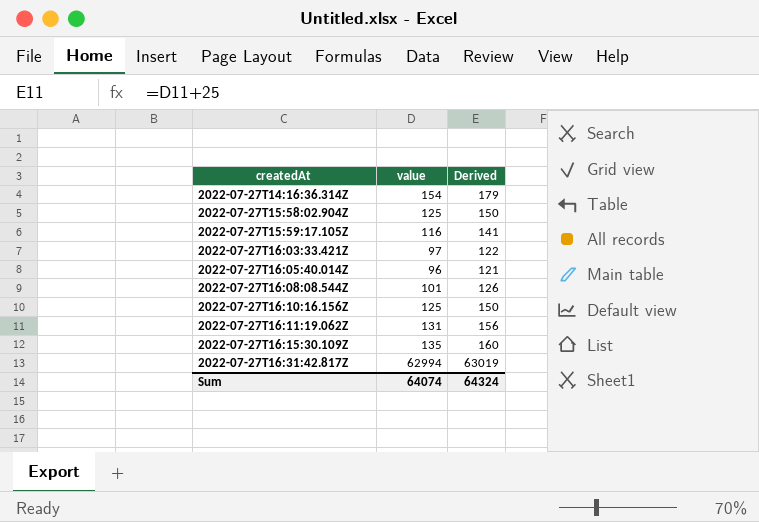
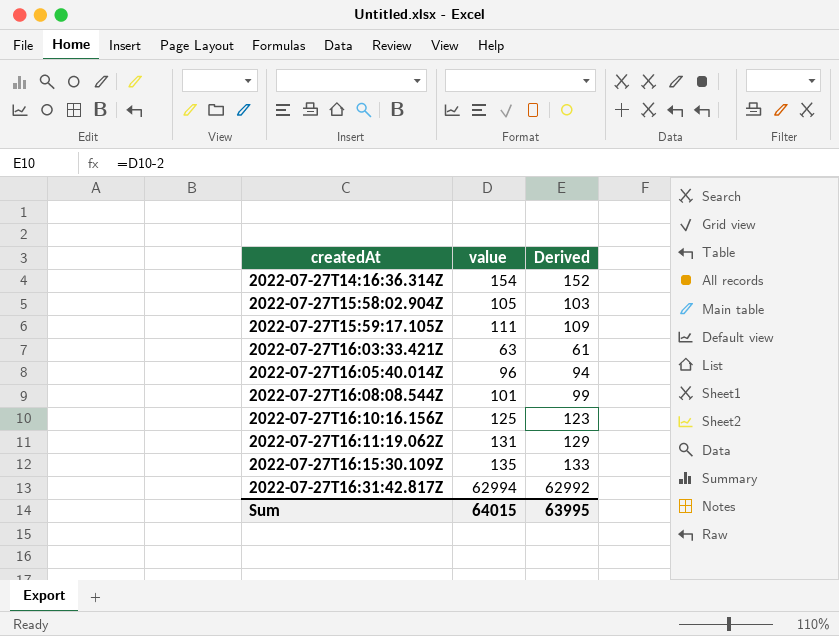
column Derived | formula: [value] + 25 -> [value] - 2
2022-07-27T15:58:02.904Z | value: 125 -> 105
2022-07-27T15:59:17.105Z | value: 116 -> 111
2022-07-27T16:03:33.421Z | value: 97 -> 63
Sum | value: 64074 -> 64015
Sum | Derived: 64324 -> 63995

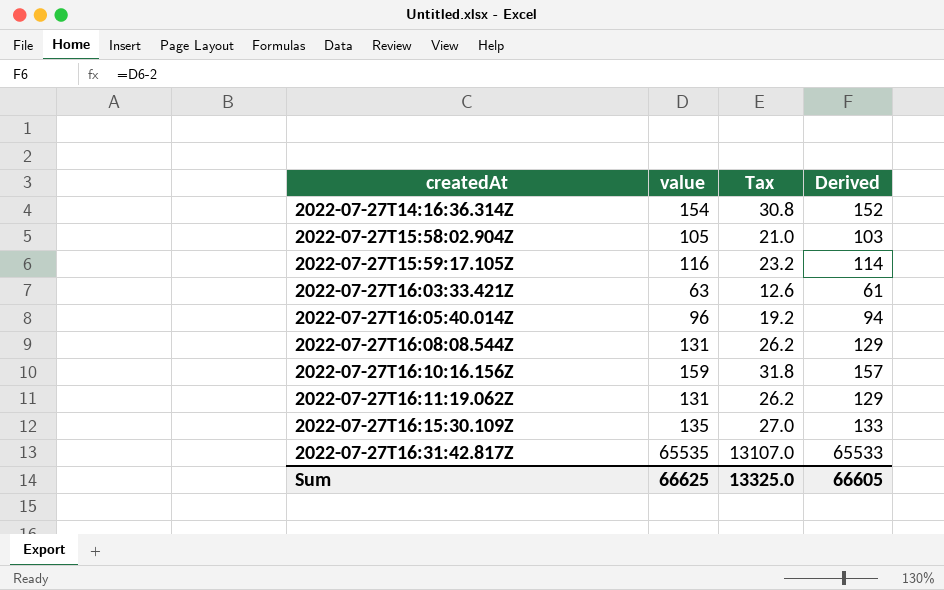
column Tax | formula: none -> [value] * 0.2
2022-07-27T15:59:17.105Z | value: 111 -> 116
2022-07-27T15:59:17.105Z | Derived: 109 -> 114
2022-07-27T16:08:08.544Z | value: 101 -> 131
2022-07-27T16:08:08.544Z | Derived: 99 -> 129
2022-07-27T16:10:16.156Z | value: 125 -> 159
2022-07-27T16:10:16.156Z | Derived: 123 -> 157
2022-07-27T16:31:42.817Z | value: 62994 -> 65535
2022-07-27T16:31:42.817Z | Derived: 62992 -> 65533
Sum | value: 64015 -> 66625
Sum | Derived: 63995 -> 66605

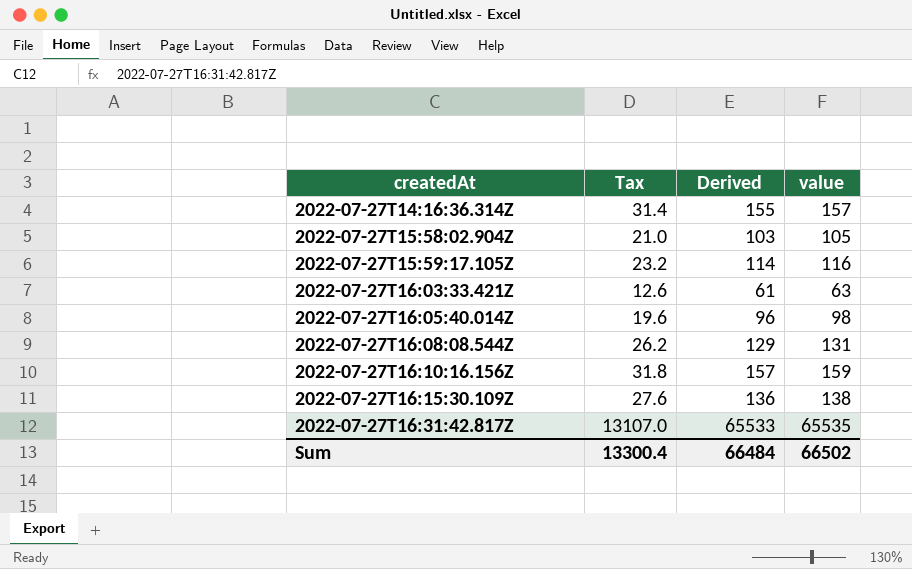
column value | position: 2 -> 4
row 2022-07-27T16:11:19.062Z: 131 | 26.2 | 129 -> none
2022-07-27T14:16:36.314Z | Tax: 30.8 -> 31.4
2022-07-27T14:16:36.314Z | Derived: 152 -> 155
2022-07-27T14:16:36.314Z | value: 154 -> 157
2022-07-27T16:05:40.014Z | Tax: 19.2 -> 19.6
2022-07-27T16:05:40.014Z | Derived: 94 -> 96
2022-07-27T16:05:40.014Z | value: 96 -> 98
2022-07-27T16:15:30.109Z | Tax: 27.0 -> 27.6
2022-07-27T16:15:30.109Z | Derived: 133 -> 136
2022-07-27T16:15:30.109Z | value: 135 -> 138
Sum | Tax: 13325.0 -> 13300.4
Sum | Derived: 66605 -> 66484
Sum | value: 66625 -> 66502

